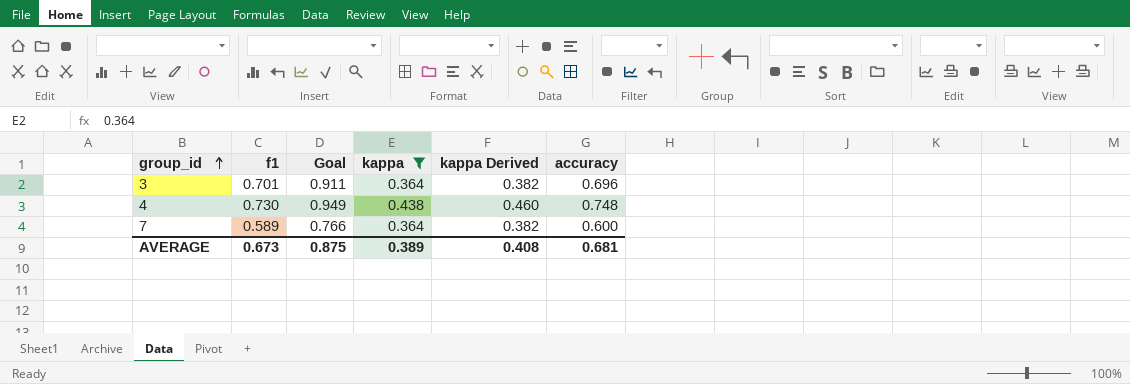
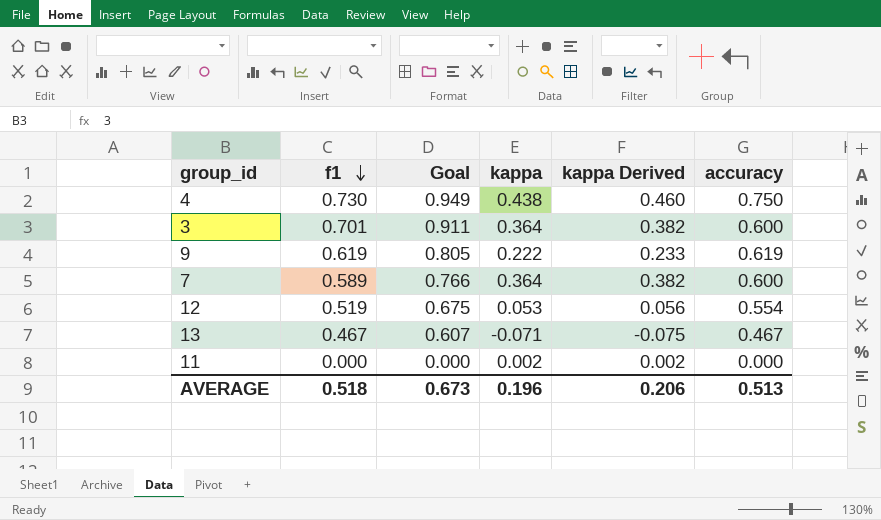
filter: kappa >= 0.364 -> none
row order: group_id ascending -> f1 descending
4 | accuracy: 0.748 -> 0.750
3 | accuracy: 0.696 -> 0.600
AVERAGE | f1: 0.673 -> 0.518
AVERAGE | Goal: 0.875 -> 0.673
AVERAGE | kappa: 0.389 -> 0.196
AVERAGE | kappa Derived: 0.408 -> 0.206
AVERAGE | accuracy: 0.681 -> 0.513

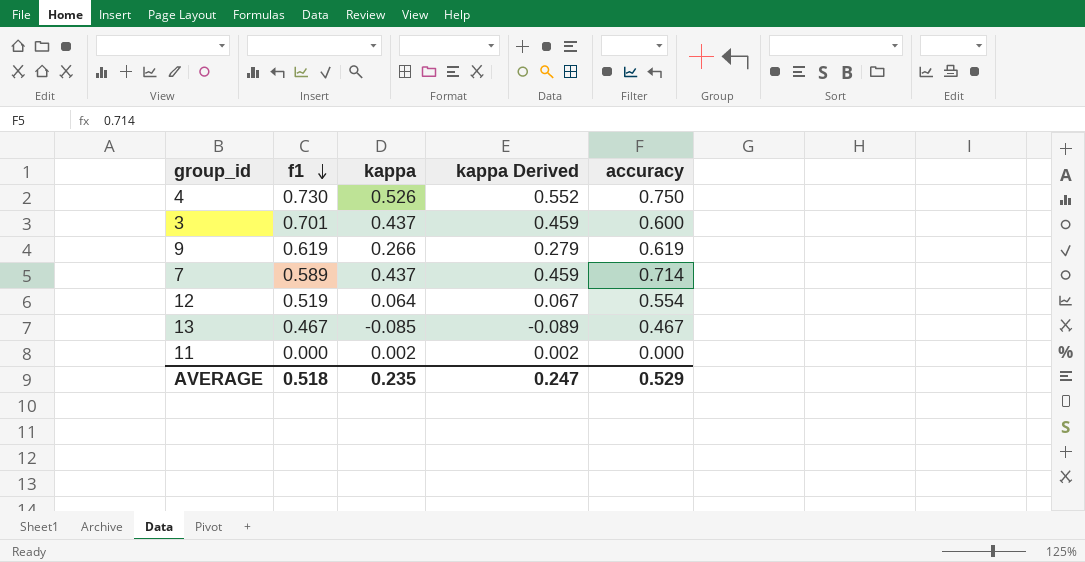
column Goal | formula: [f1] * 1.3 -> none
4 | kappa: 0.438 -> 0.526
4 | kappa Derived: 0.460 -> 0.552
3 | kappa: 0.364 -> 0.437
3 | kappa Derived: 0.382 -> 0.459
9 | kappa: 0.222 -> 0.266
9 | kappa Derived: 0.233 -> 0.279
7 | kappa: 0.364 -> 0.437
7 | kappa Derived: 0.382 -> 0.459
7 | accuracy: 0.600 -> 0.714
12 | kappa: 0.053 -> 0.064
12 | kappa Derived: 0.056 -> 0.067
13 | kappa: -0.071 -> -0.085
13 | kappa Derived: -0.075 -> -0.089
AVERAGE | kappa: 0.196 -> 0.235
AVERAGE | kappa Derived: 0.206 -> 0.247
AVERAGE | accuracy: 0.513 -> 0.529

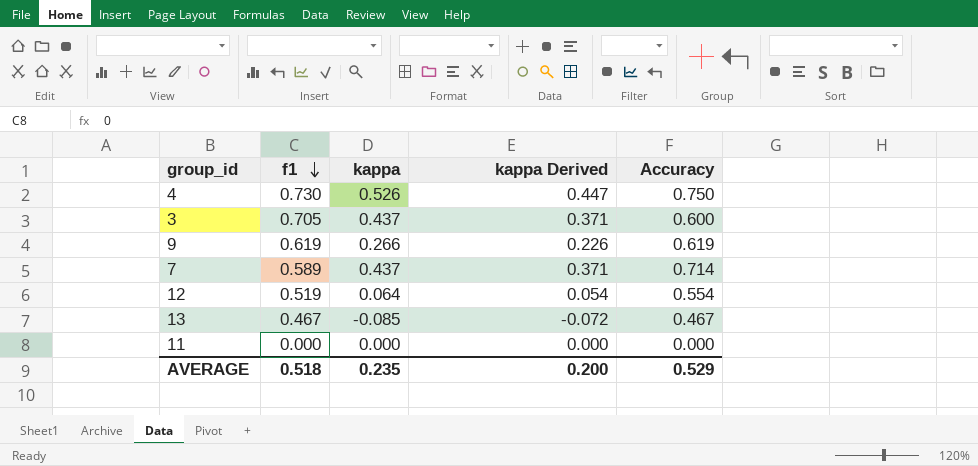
column kappa Derived | formula: [kappa] * 1.05 -> [kappa] * 0.85
column name: accuracy -> Accuracy
3 | f1: 0.701 -> 0.705
11 | kappa: 0.002 -> 0.000
AVERAGE | kappa Derived: 0.247 -> 0.200

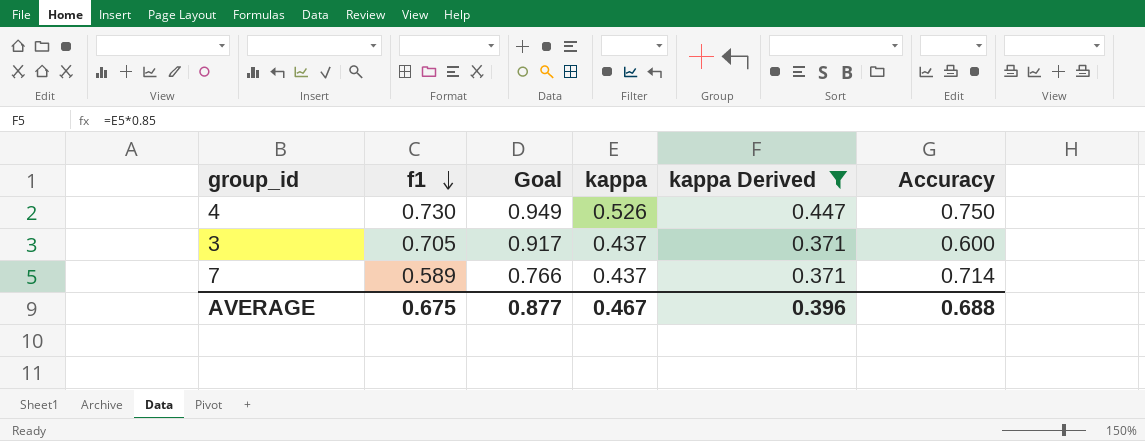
filter: none -> kappa Derived >= 0.371
column Goal | formula: none -> [f1] * 1.3
AVERAGE | f1: 0.518 -> 0.675
AVERAGE | kappa: 0.235 -> 0.467
AVERAGE | kappa Derived: 0.200 -> 0.396
AVERAGE | Accuracy: 0.529 -> 0.688

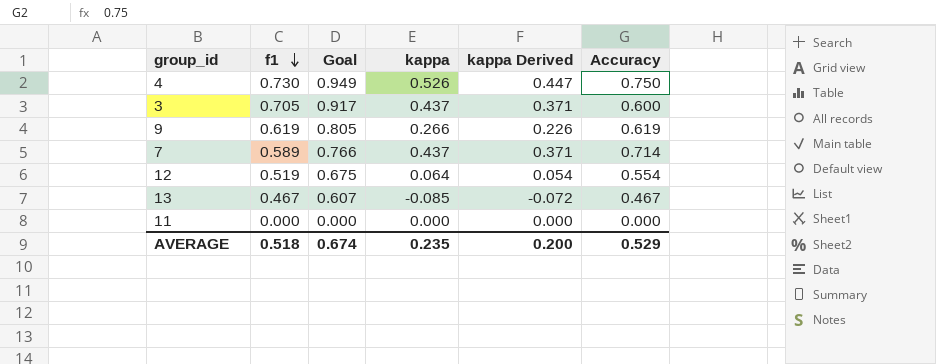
filter: kappa Derived >= 0.371 -> none
AVERAGE | f1: 0.675 -> 0.518
AVERAGE | Goal: 0.877 -> 0.674
AVERAGE | kappa: 0.467 -> 0.235
AVERAGE | kappa Derived: 0.396 -> 0.200
AVERAGE | Accuracy: 0.688 -> 0.529

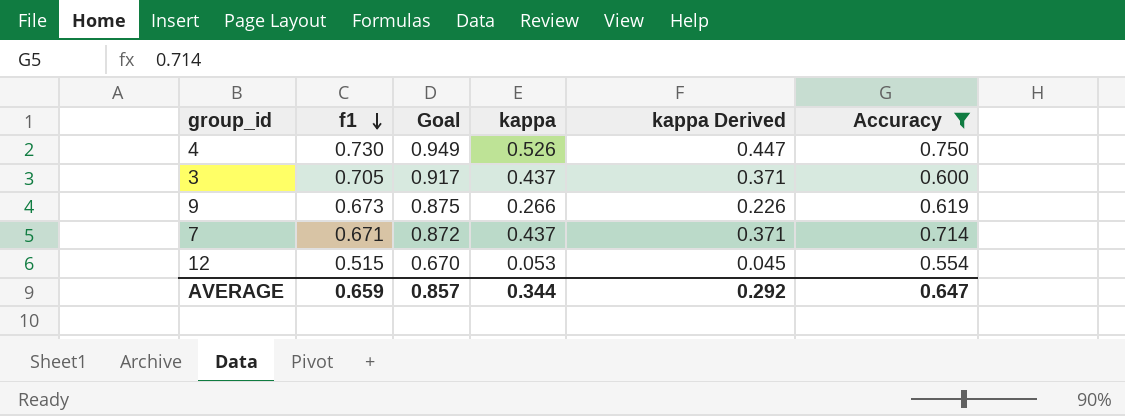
filter: none -> Accuracy >= 0.554
9 | f1: 0.619 -> 0.673
9 | Goal: 0.805 -> 0.875
7 | f1: 0.589 -> 0.671
7 | Goal: 0.766 -> 0.872
12 | f1: 0.519 -> 0.515
12 | Goal: 0.675 -> 0.670
12 | kappa: 0.064 -> 0.053
12 | kappa Derived: 0.054 -> 0.045
AVERAGE | f1: 0.518 -> 0.659
AVERAGE | Goal: 0.674 -> 0.857
AVERAGE | kappa: 0.235 -> 0.344
AVERAGE | kappa Derived: 0.200 -> 0.292
AVERAGE | Accuracy: 0.529 -> 0.647

